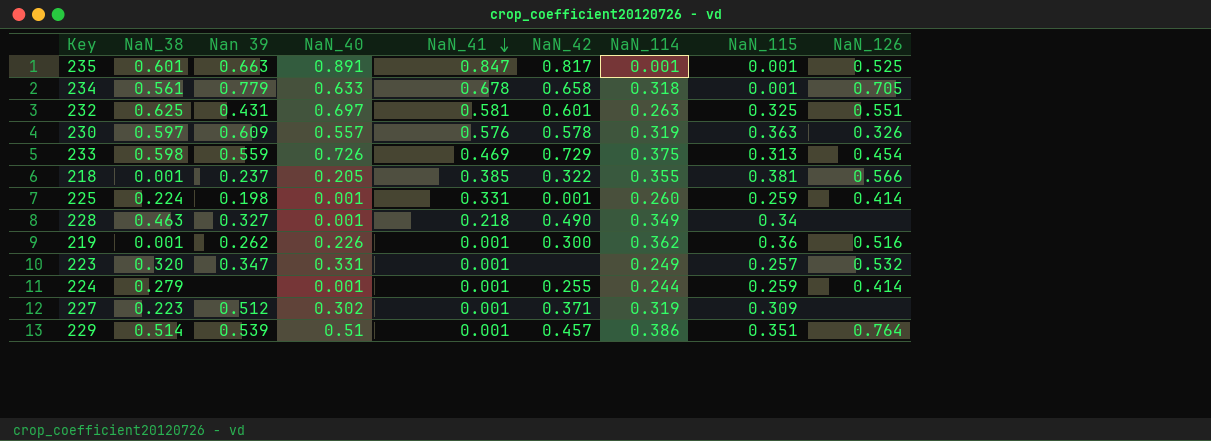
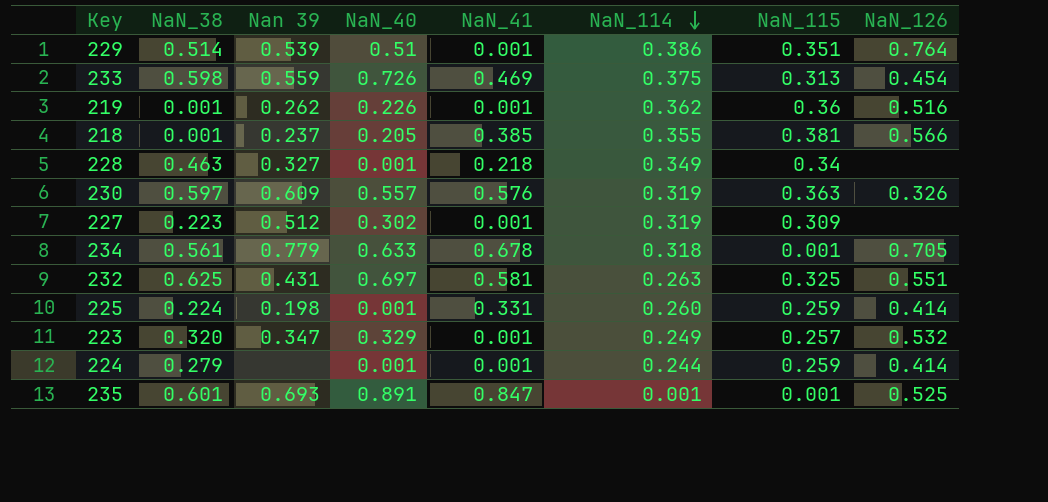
row order: NaN_41 descending -> NaN_114 descending
column NaN_42 | position: 6 -> none
223 | NaN_40: 0.331 -> 0.329
235 | Nan 39: 0.663 -> 0.693

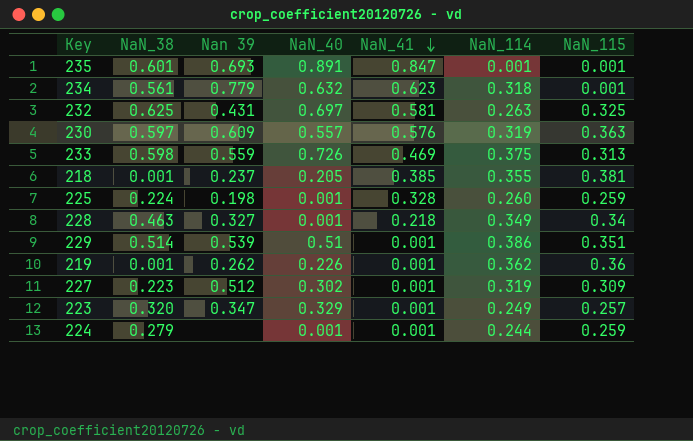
row order: NaN_114 descending -> NaN_41 descending
column NaN_126 | position: 8 -> none
234 | NaN_40: 0.633 -> 0.632
234 | NaN_41: 0.678 -> 0.623
225 | NaN_41: 0.331 -> 0.328

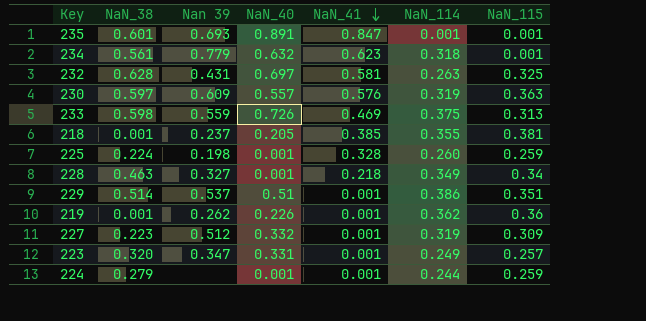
232 | NaN_38: 0.625 -> 0.628
229 | Nan 39: 0.539 -> 0.537
227 | NaN_40: 0.302 -> 0.332
223 | NaN_40: 0.329 -> 0.331

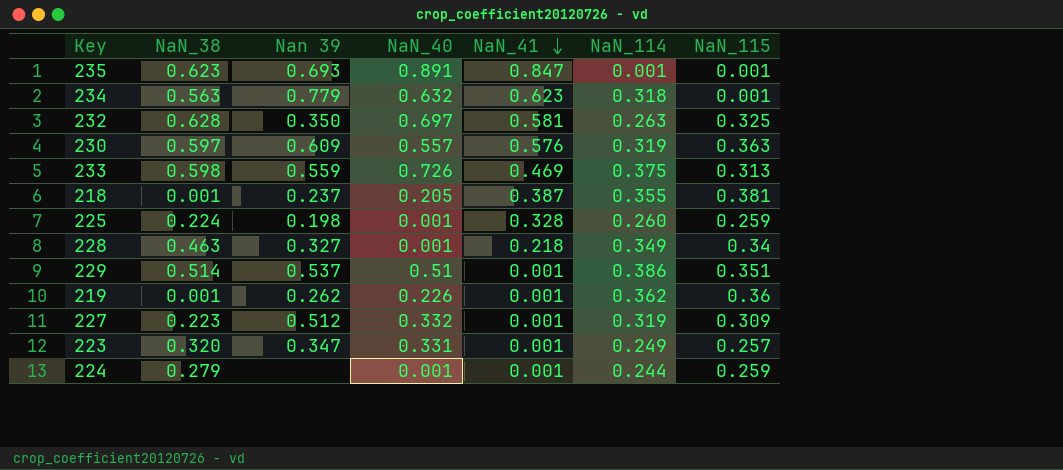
235 | NaN_38: 0.601 -> 0.623
234 | NaN_38: 0.561 -> 0.563
232 | Nan 39: 0.431 -> 0.350
218 | NaN_41: 0.385 -> 0.387

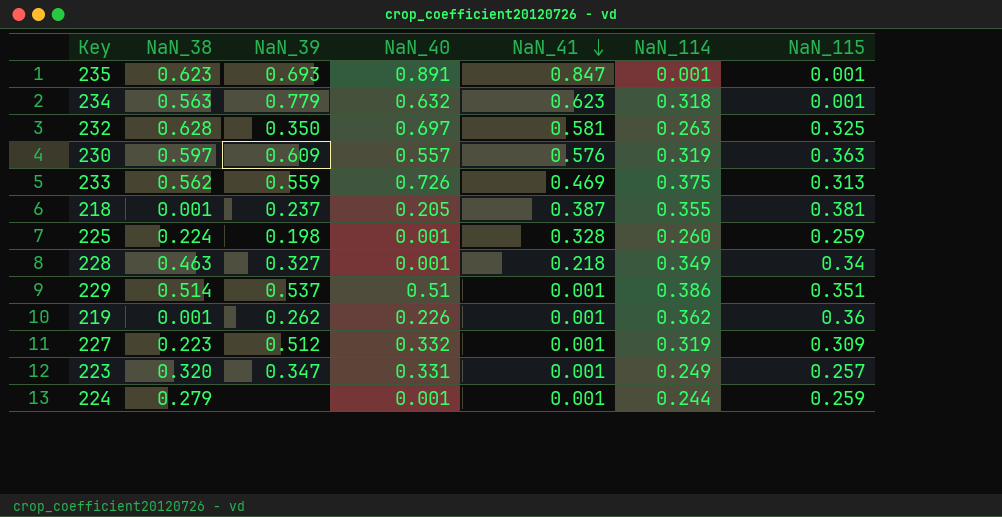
column name: Nan 39 -> NaN_39
233 | NaN_38: 0.598 -> 0.562

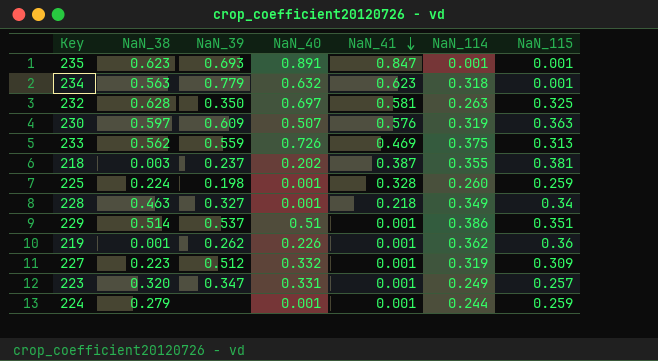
230 | NaN_40: 0.557 -> 0.507
218 | NaN_38: 0.001 -> 0.003
218 | NaN_40: 0.205 -> 0.202

